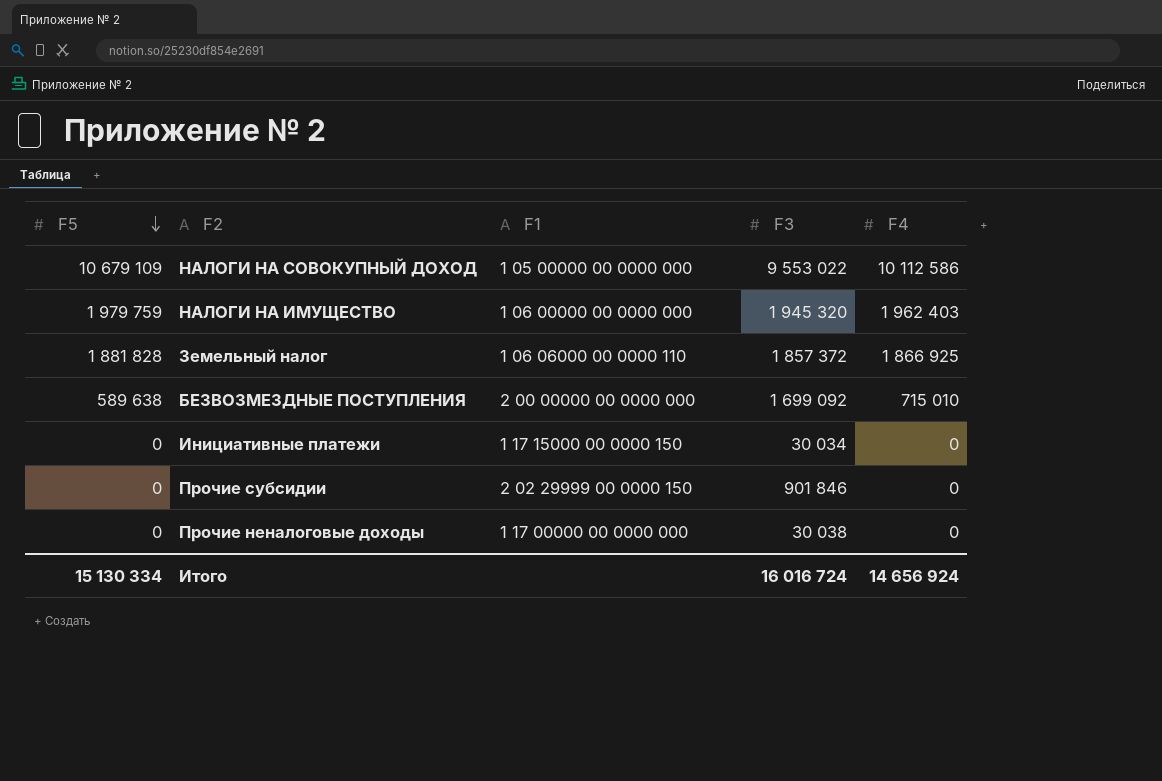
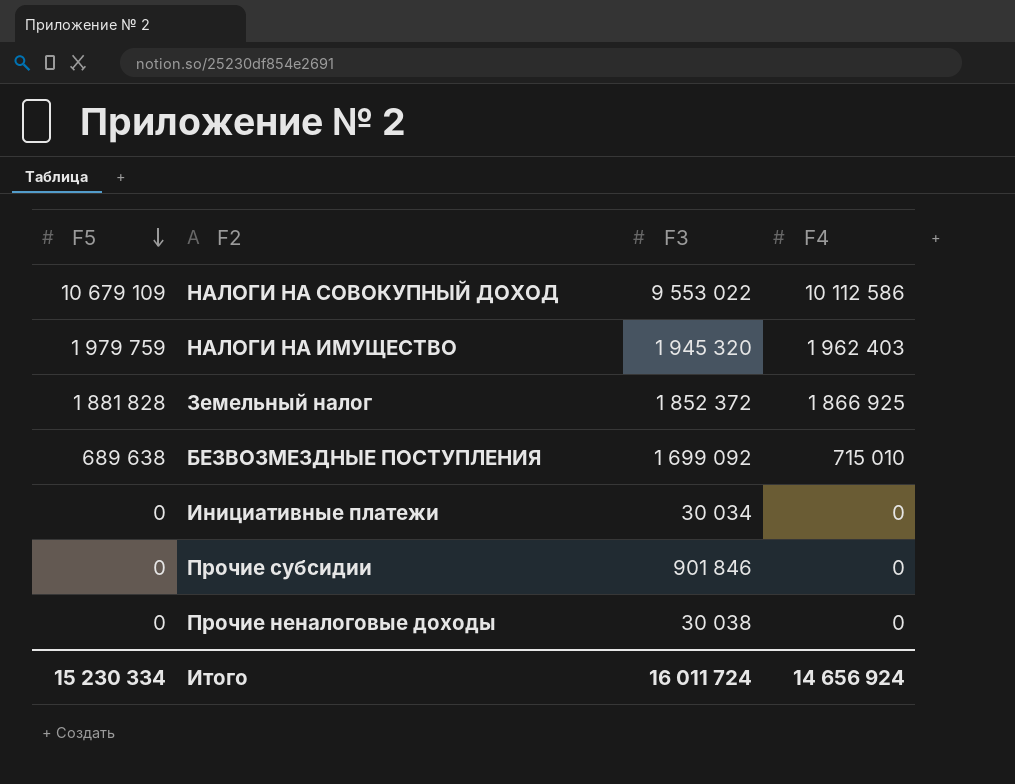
column F1 | position: 3 -> none
Земельный налог | F3: 1 857 372 -> 1 852 372
БЕЗВОЗМЕЗДНЫЕ ПОСТУПЛЕНИЯ | F5: 589 638 -> 689 638
Итого | F5: 15 130 334 -> 15 230 334
Итого | F3: 16 016 724 -> 16 011 724

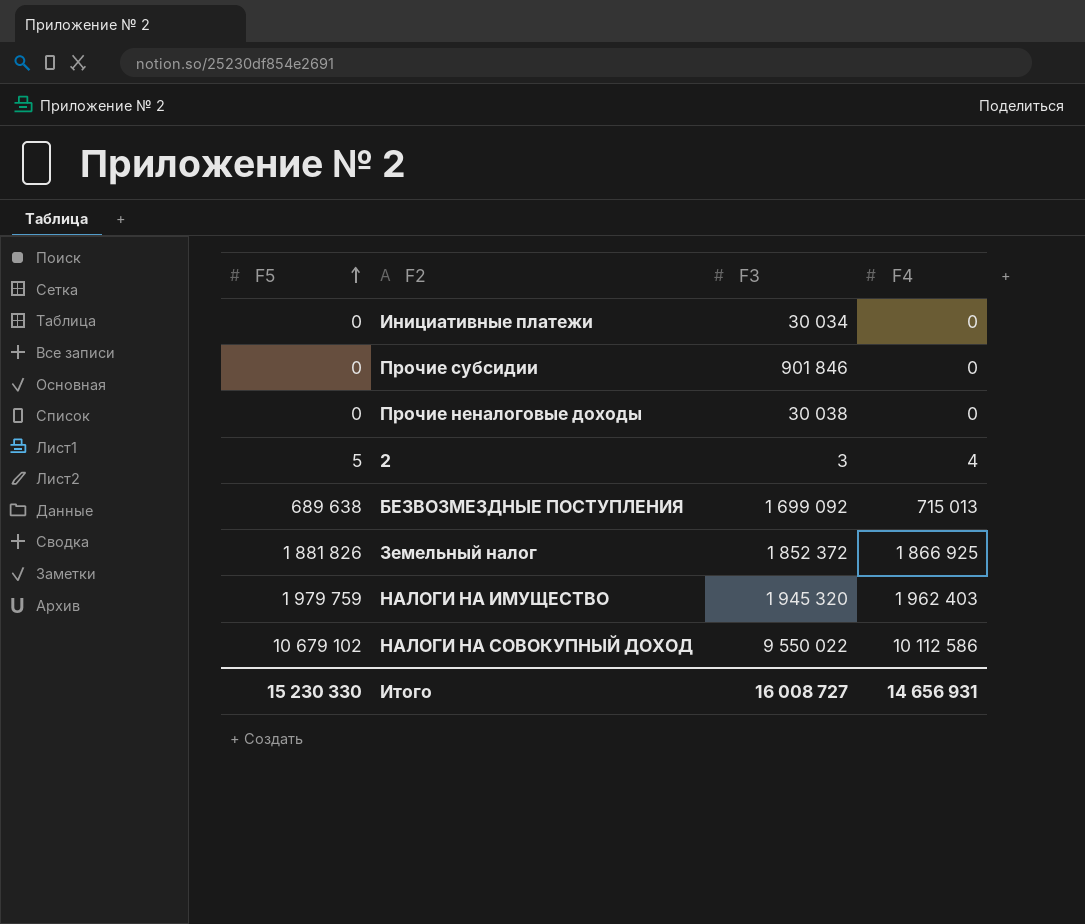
row order: F5 descending -> F5 ascending
row 2: none -> 5 | 3 | 4
БЕЗВОЗМЕЗДНЫЕ ПОСТУПЛЕНИЯ | F4: 715 010 -> 715 013
Земельный налог | F5: 1 881 828 -> 1 881 826
НАЛОГИ НА СОВОКУПНЫЙ ДОХОД | F5: 10 679 109 -> 10 679 102
НАЛОГИ НА СОВОКУПНЫЙ ДОХОД | F3: 9 553 022 -> 9 550 022
Итого | F5: 15 230 334 -> 15 230 330
Итого | F3: 16 011 724 -> 16 008 727
Итого | F4: 14 656 924 -> 14 656 931

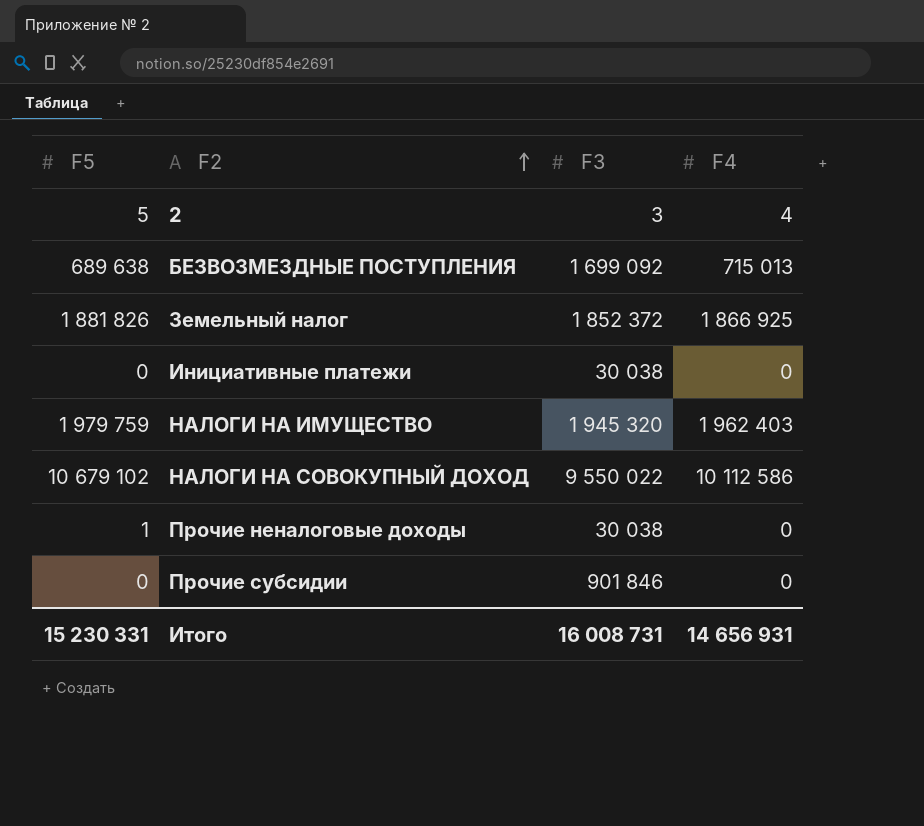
row order: F5 ascending -> F2 ascending
Инициативные платежи | F3: 30 034 -> 30 038
Прочие неналоговые доходы | F5: 0 -> 1
Итого | F5: 15 230 330 -> 15 230 331
Итого | F3: 16 008 727 -> 16 008 731

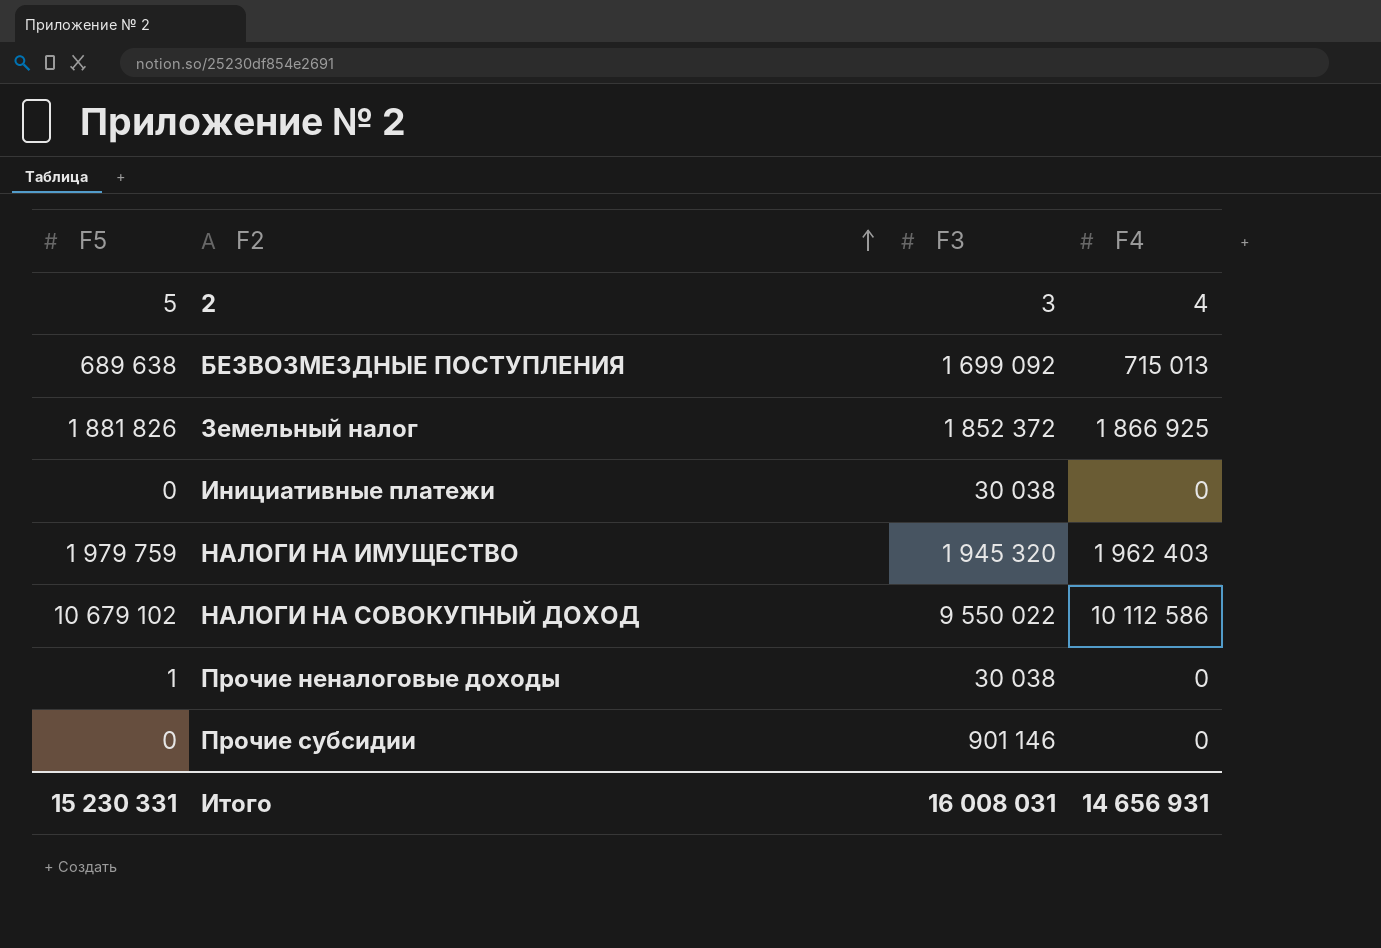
Прочие субсидии | F3: 901 846 -> 901 146
Итого | F3: 16 008 731 -> 16 008 031

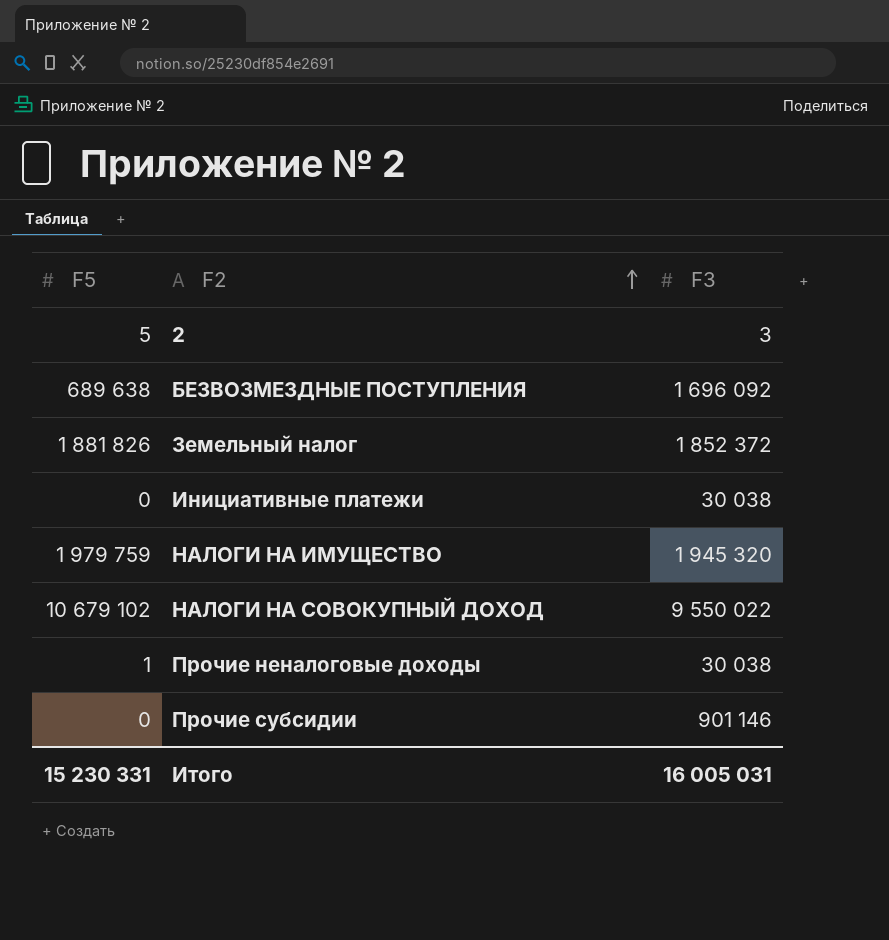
column F4 | position: 4 -> none
БЕЗВОЗМЕЗДНЫЕ ПОСТУПЛЕНИЯ | F3: 1 699 092 -> 1 696 092
Итого | F3: 16 008 031 -> 16 005 031

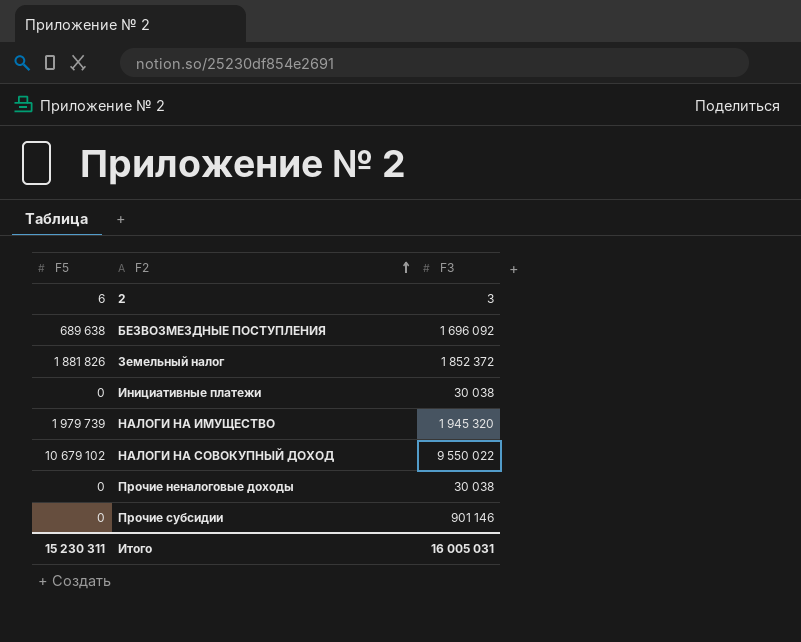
2 | F5: 5 -> 6
НАЛОГИ НА ИМУЩЕСТВО | F5: 1 979 759 -> 1 979 739
Прочие неналоговые доходы | F5: 1 -> 0
Итого | F5: 15 230 331 -> 15 230 311

